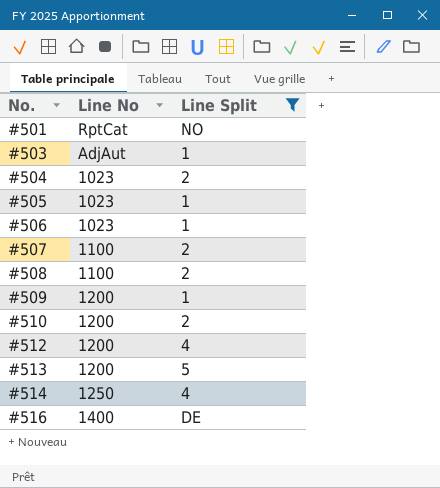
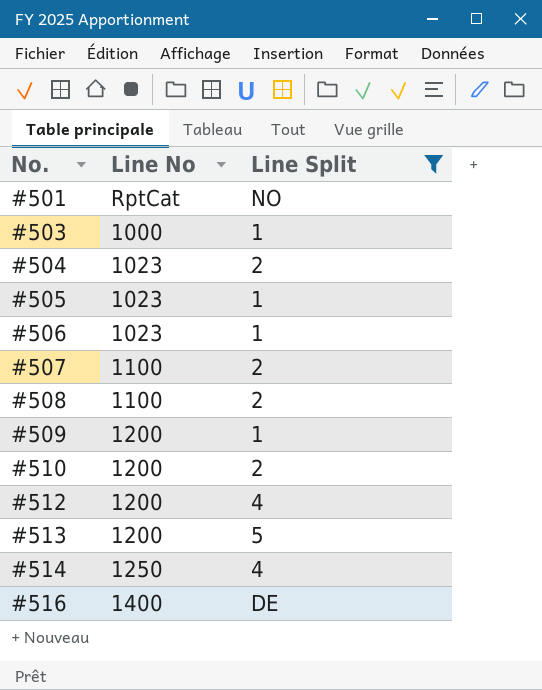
#503 | Line No: AdjAut -> 1000

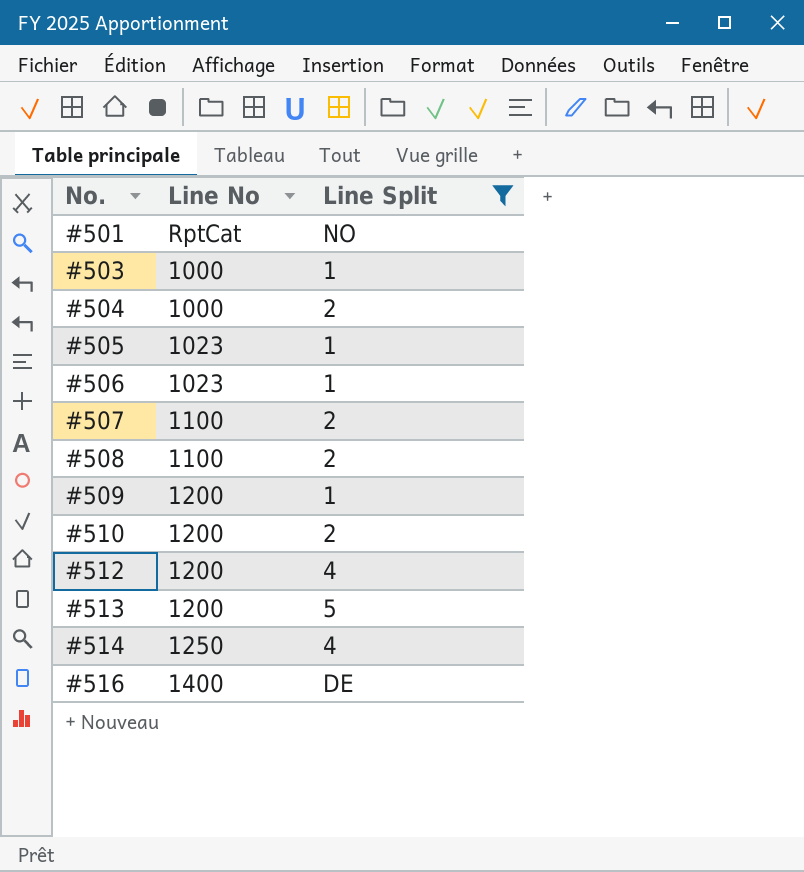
#504 | Line No: 1023 -> 1000

